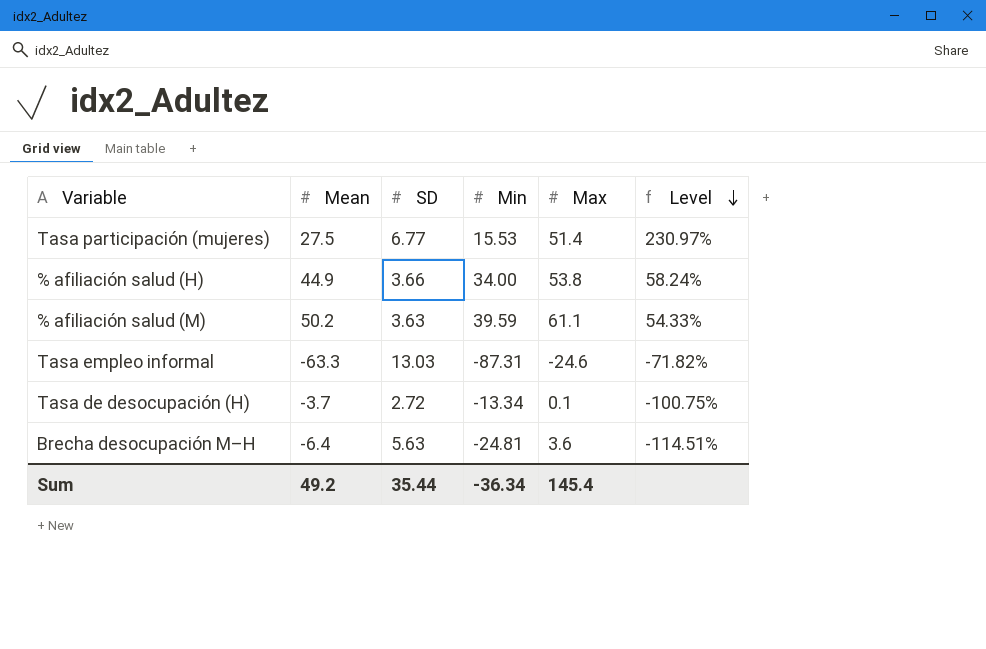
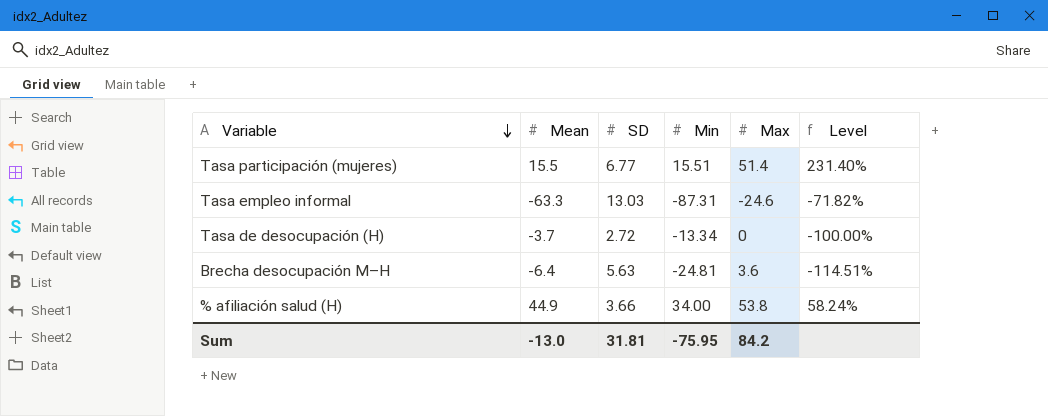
row order: Level descending -> Variable descending
row % afiliación salud (M): 50.2 | 3.63 | 39.59 | 61.1 | 54.33% -> none
Tasa participación (mujeres) | Mean: 27.5 -> 15.5
Tasa participación (mujeres) | Min: 15.53 -> 15.51
Tasa participación (mujeres) | Level: 230.97% -> 231.40%
Tasa de desocupación (H) | Max: 0.1 -> 0
Tasa de desocupación (H) | Level: -100.75% -> -100.00%
Sum | Mean: 49.2 -> -13.0
Sum | SD: 35.44 -> 31.81
Sum | Min: -36.34 -> -75.95
Sum | Max: 145.4 -> 84.2

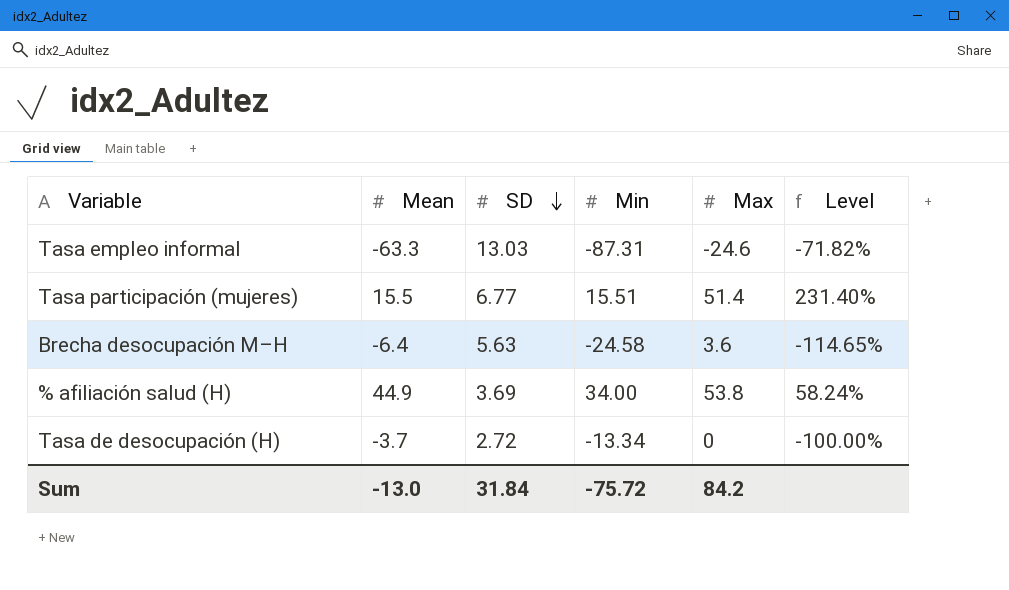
row order: Variable descending -> SD descending
Brecha desocupación M–H | Min: -24.81 -> -24.58
Brecha desocupación M–H | Level: -114.51% -> -114.65%
% afiliación salud (H) | SD: 3.66 -> 3.69
Sum | SD: 31.81 -> 31.84
Sum | Min: -75.95 -> -75.72

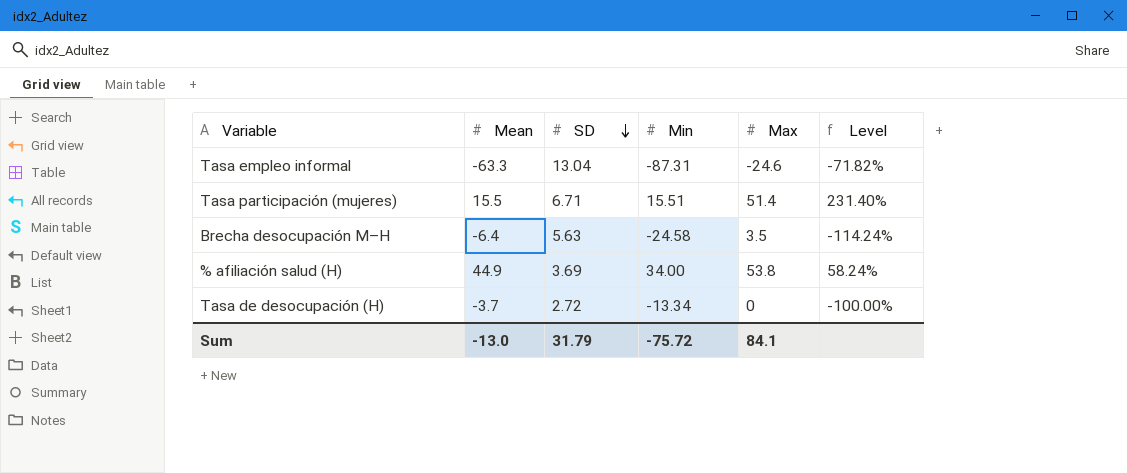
Tasa empleo informal | SD: 13.03 -> 13.04
Tasa participación (mujeres) | SD: 6.77 -> 6.71
Brecha desocupación M–H | Max: 3.6 -> 3.5
Brecha desocupación M–H | Level: -114.65% -> -114.24%
Sum | SD: 31.84 -> 31.79
Sum | Max: 84.2 -> 84.1

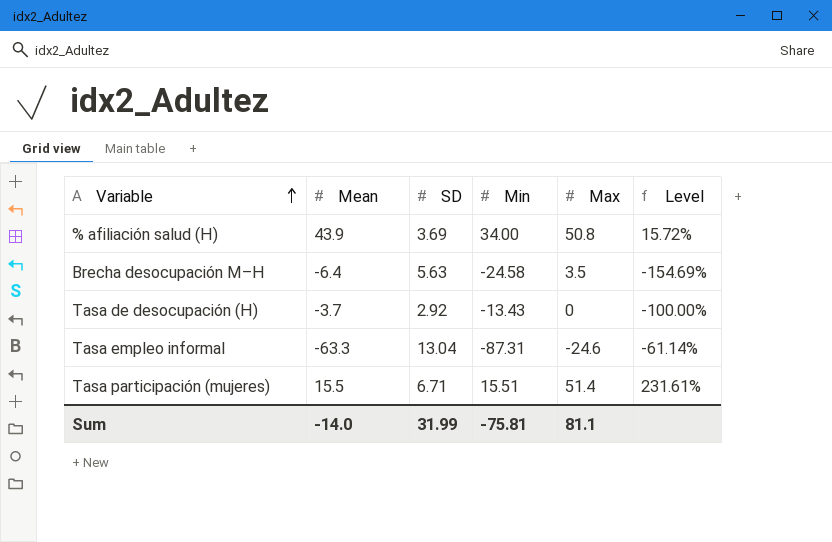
row order: SD descending -> Variable ascending
column Level | formula: ([Max] - [Min]) / [Min] -> ([Max] - [Mean]) / [Mean]
% afiliación salud (H) | Mean: 44.9 -> 43.9
% afiliación salud (H) | Max: 53.8 -> 50.8
Tasa de desocupación (H) | SD: 2.72 -> 2.92
Tasa de desocupación (H) | Min: -13.34 -> -13.43
Sum | Mean: -13.0 -> -14.0
Sum | SD: 31.79 -> 31.99
Sum | Min: -75.72 -> -75.81
Sum | Max: 84.1 -> 81.1

